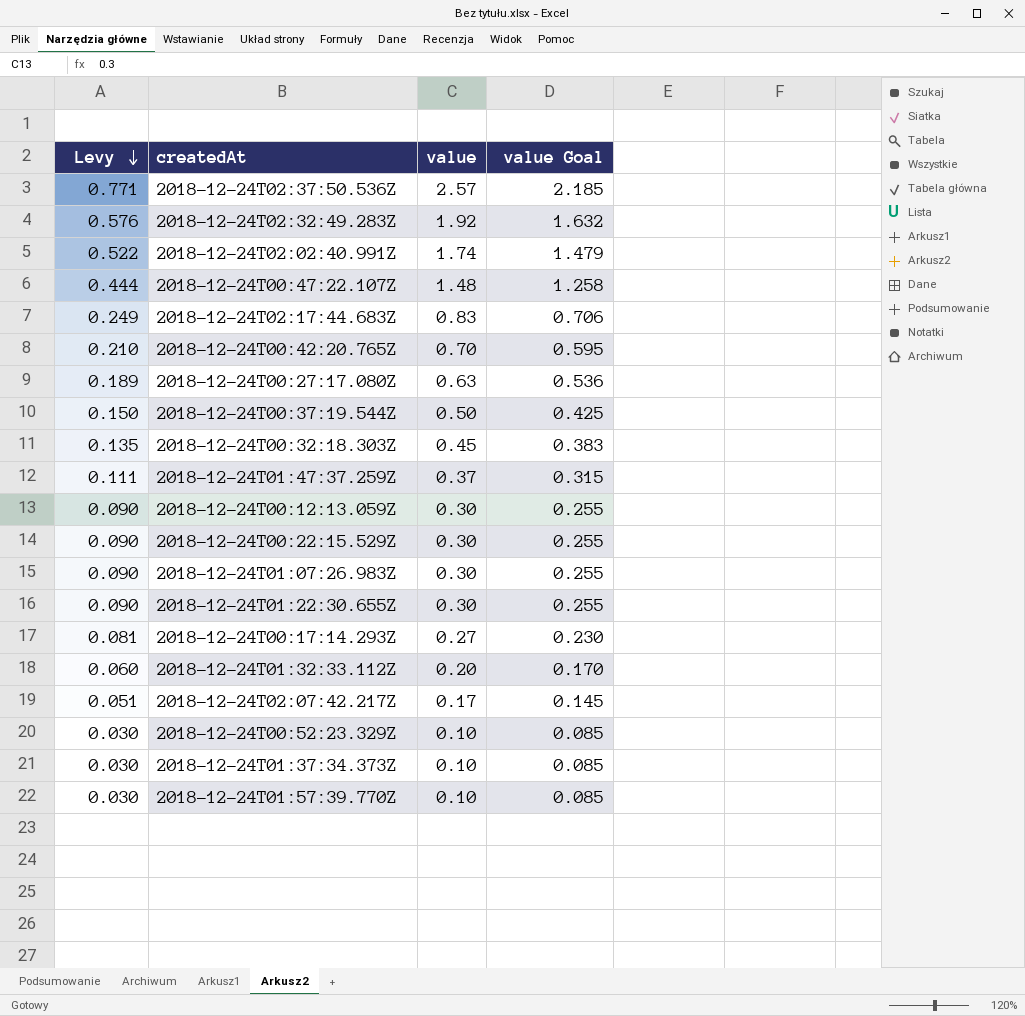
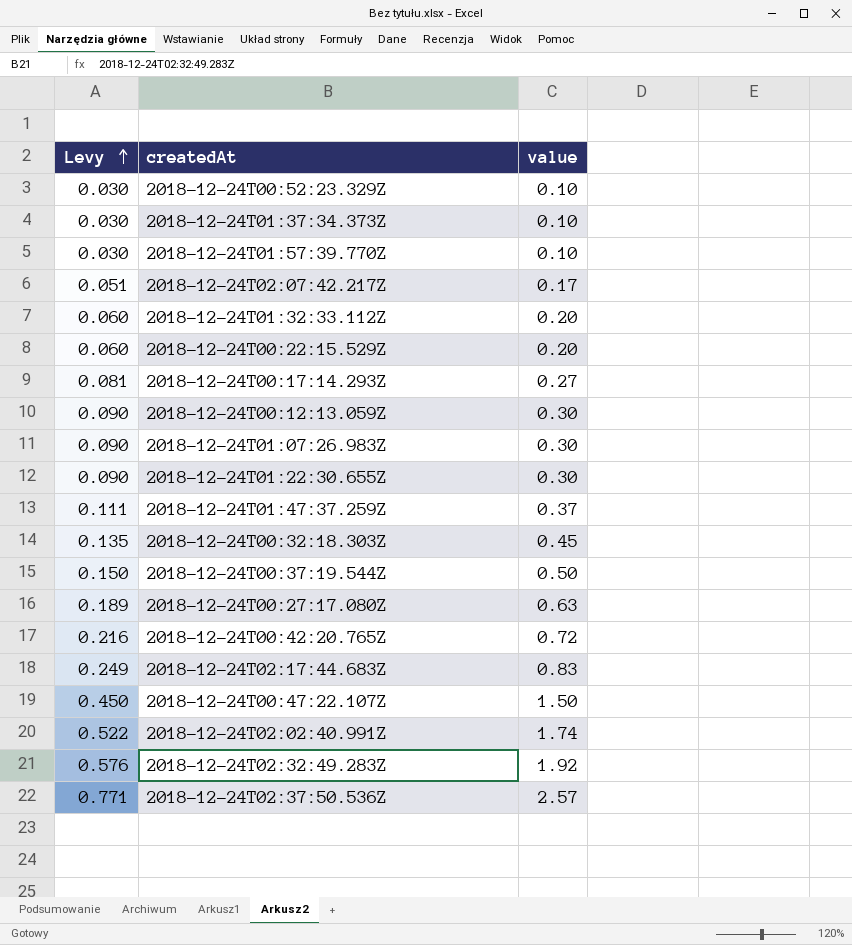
row order: Levy descending -> Levy ascending
column value Goal | formula: [value] * 0.85 -> none
2018-12-24T00:22:15.529Z | Levy: 0.090 -> 0.060
2018-12-24T00:22:15.529Z | value: 0.30 -> 0.20
2018-12-24T00:42:20.765Z | Levy: 0.210 -> 0.216
2018-12-24T00:42:20.765Z | value: 0.70 -> 0.72
2018-12-24T00:47:22.107Z | Levy: 0.444 -> 0.450
2018-12-24T00:47:22.107Z | value: 1.48 -> 1.50

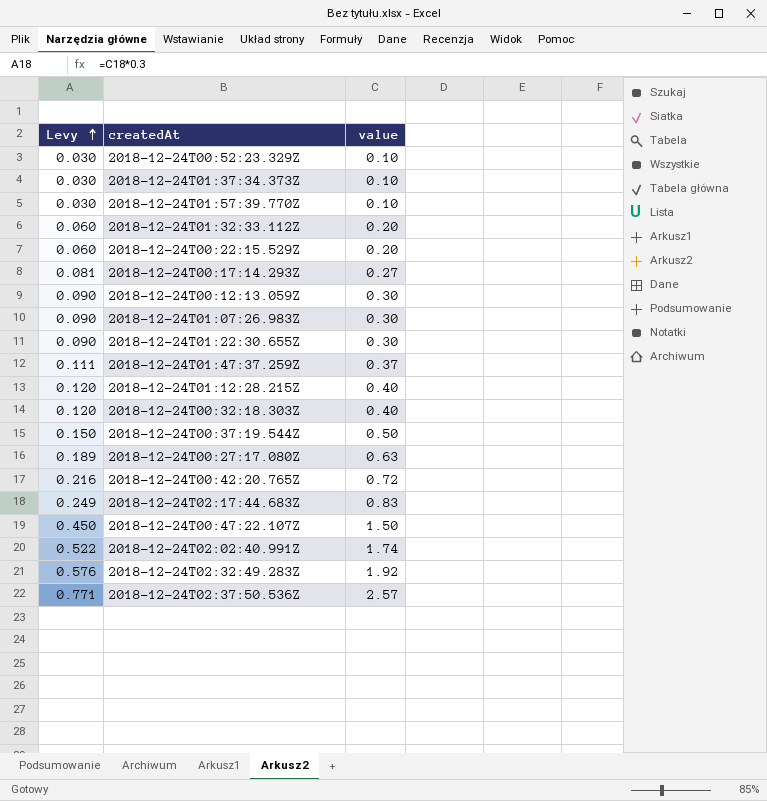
row 2018-12-24T02:07:42.217Z: 0.051 | 0.17 -> none
row 2018-12-24T01:12:28.215Z: none -> 0.120 | 0.40
2018-12-24T00:32:18.303Z | Levy: 0.135 -> 0.120
2018-12-24T00:32:18.303Z | value: 0.45 -> 0.40

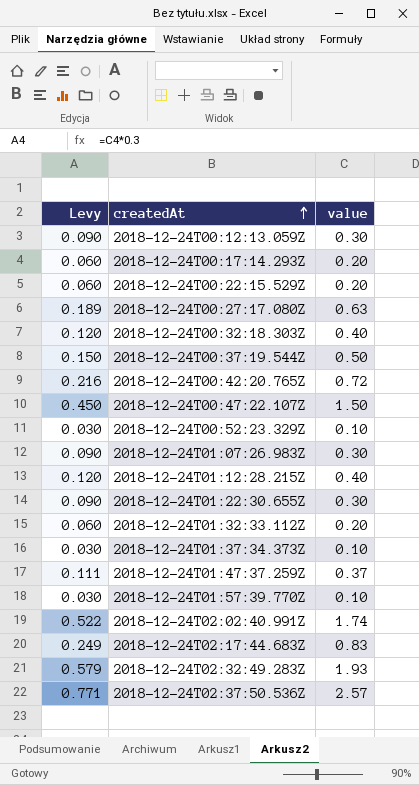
row order: Levy ascending -> createdAt ascending
2018-12-24T00:17:14.293Z | Levy: 0.081 -> 0.060
2018-12-24T00:17:14.293Z | value: 0.27 -> 0.20
2018-12-24T02:32:49.283Z | Levy: 0.576 -> 0.579
2018-12-24T02:32:49.283Z | value: 1.92 -> 1.93

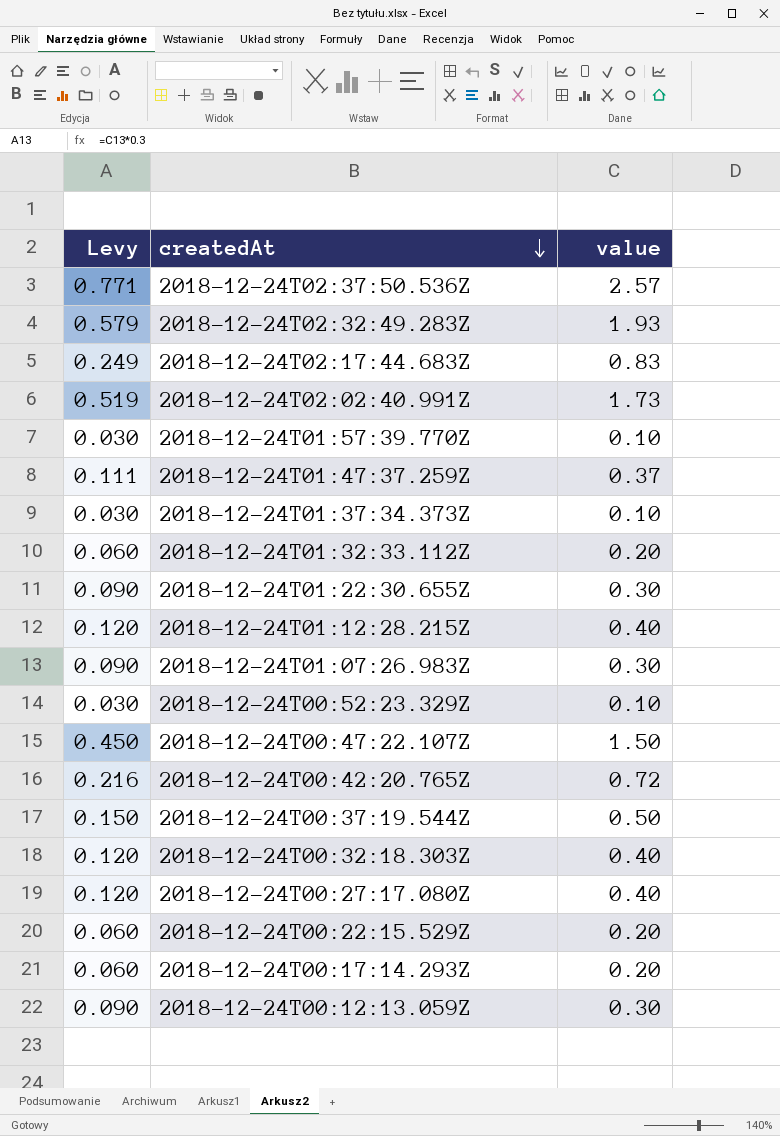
row order: createdAt ascending -> createdAt descending
2018-12-24T02:02:40.991Z | Levy: 0.522 -> 0.519
2018-12-24T02:02:40.991Z | value: 1.74 -> 1.73
2018-12-24T00:27:17.080Z | Levy: 0.189 -> 0.120
2018-12-24T00:27:17.080Z | value: 0.63 -> 0.40

